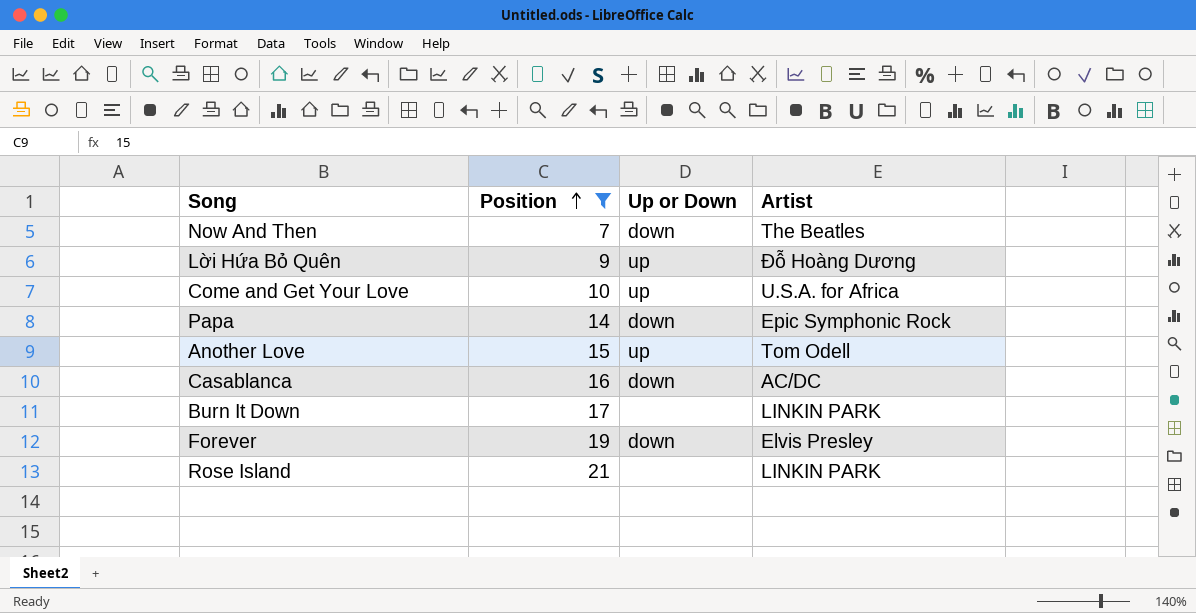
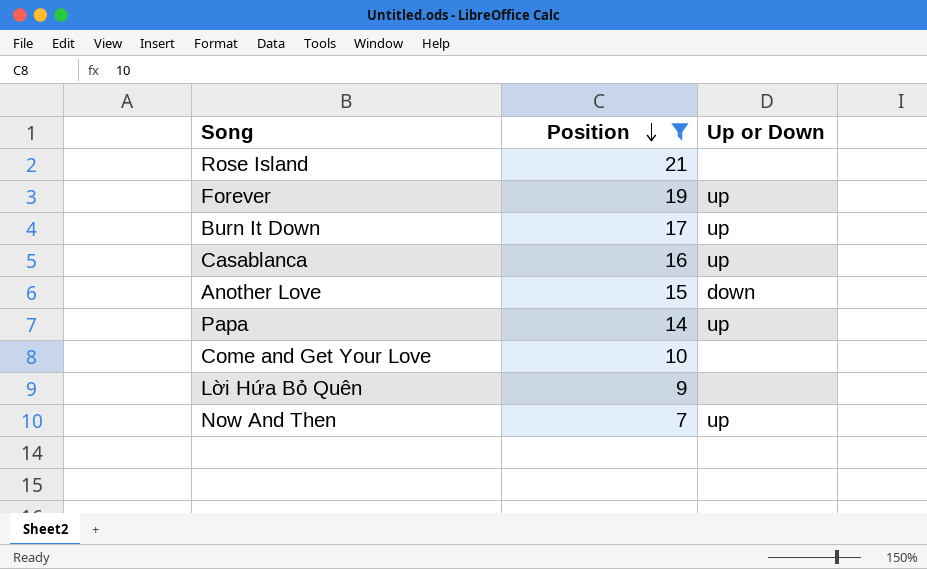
row order: Position ascending -> Position descending
column Artist | position: 4 -> none
Forever | Up or Down: down -> up
Burn It Down | Up or Down: none -> up
Casablanca | Up or Down: down -> up
Another Love | Up or Down: up -> down
Papa | Up or Down: down -> up
Come and Get Your Love | Up or Down: up -> none
Lời Hứa Bỏ Quên | Up or Down: up -> none
Now And Then | Up or Down: down -> up

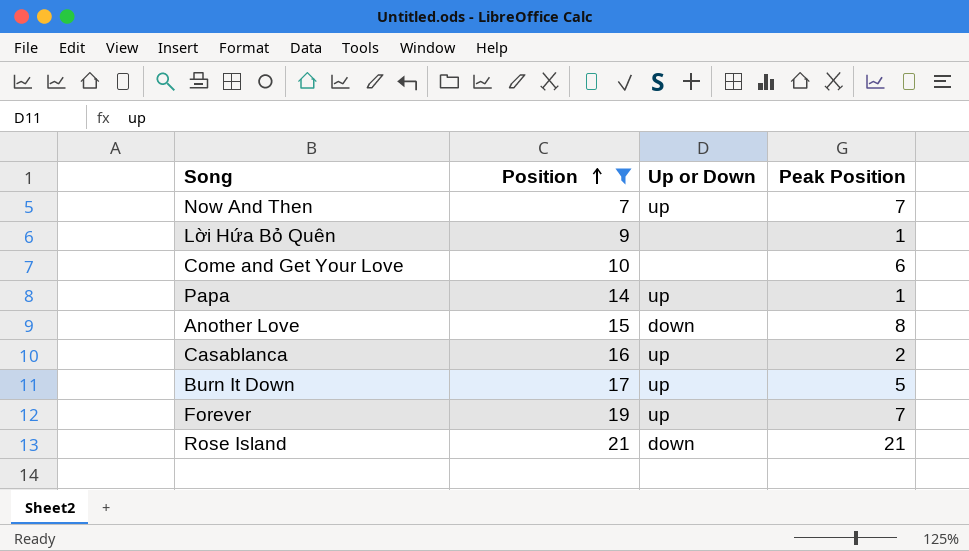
row order: Position descending -> Position ascending
column Peak Position | position: none -> 4
Rose Island | Up or Down: none -> down

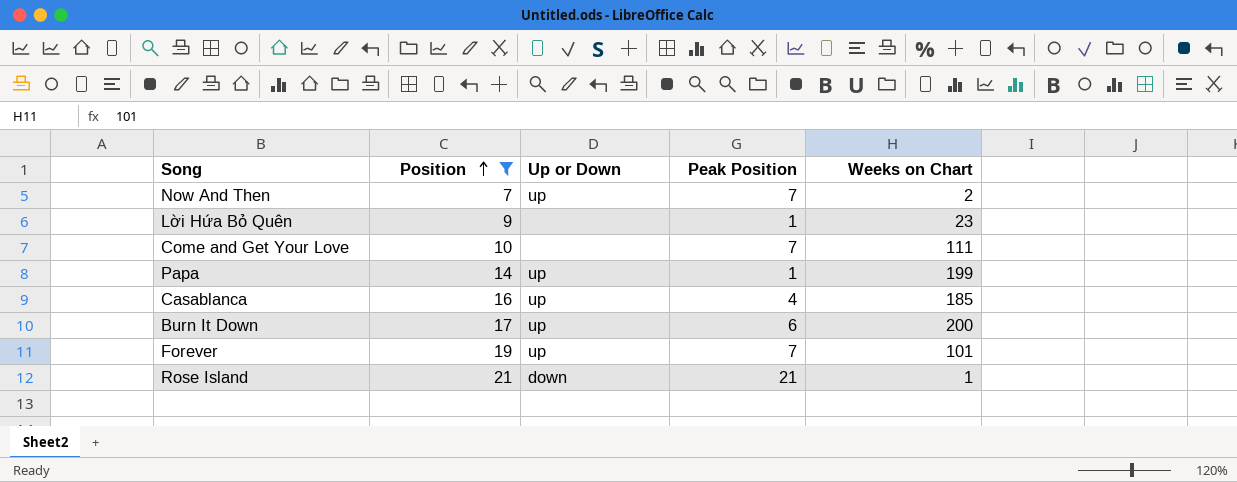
column Weeks on Chart | position: none -> 5
row Another Love: 15 | down | 8 -> none
Come and Get Your Love | Peak Position: 6 -> 7
Casablanca | Peak Position: 2 -> 4
Burn It Down | Peak Position: 5 -> 6

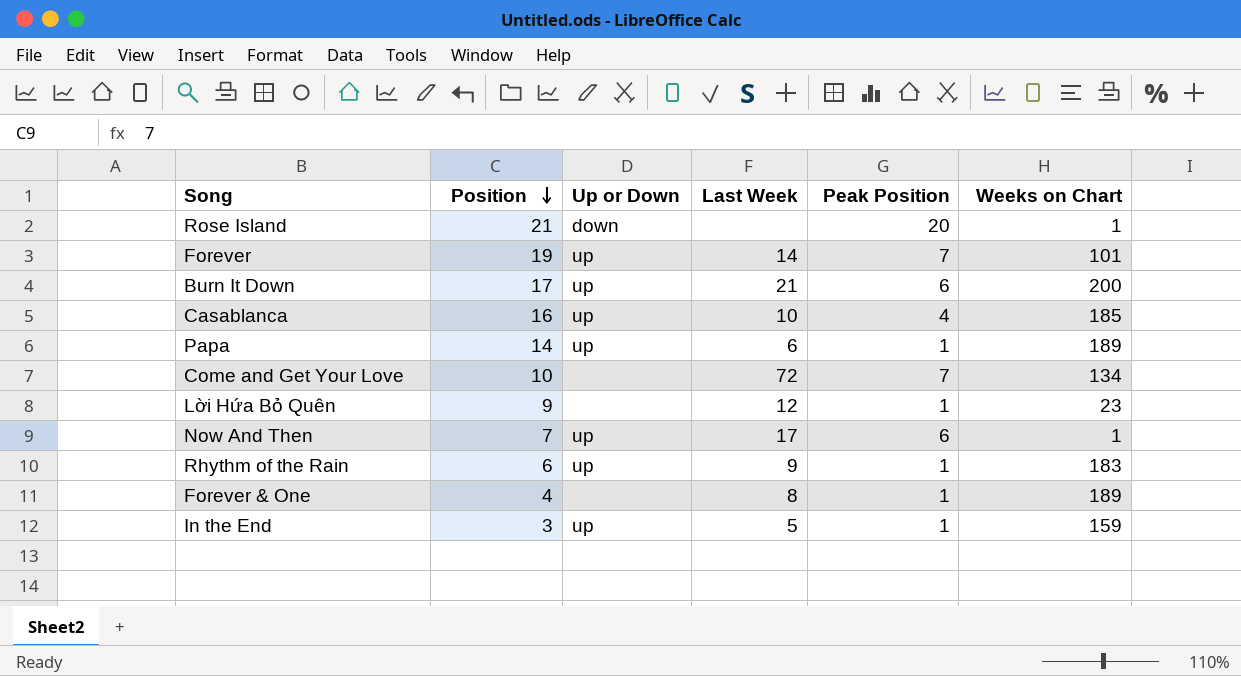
filter: Position >= 7 -> none
row order: Position ascending -> Position descending
column Last Week | position: none -> 4
Rose Island | Peak Position: 21 -> 20
Papa | Weeks on Chart: 199 -> 189
Come and Get Your Love | Weeks on Chart: 111 -> 134
Now And Then | Peak Position: 7 -> 6
Now And Then | Weeks on Chart: 2 -> 1

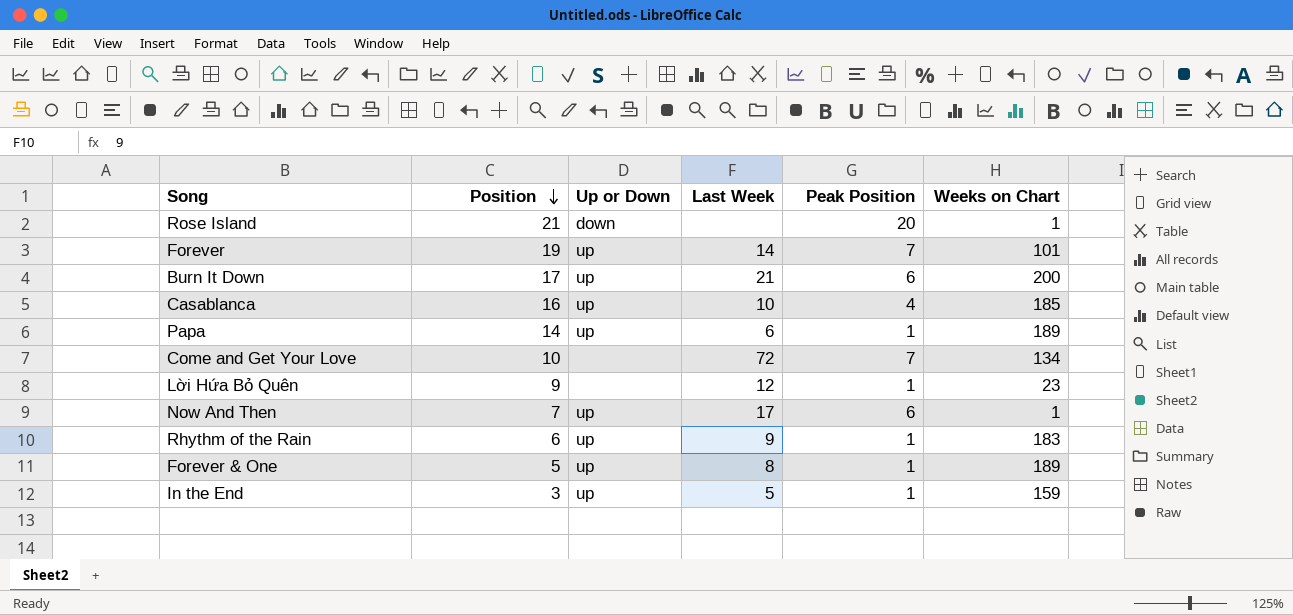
Forever & One | Position: 4 -> 5
Forever & One | Up or Down: none -> up

